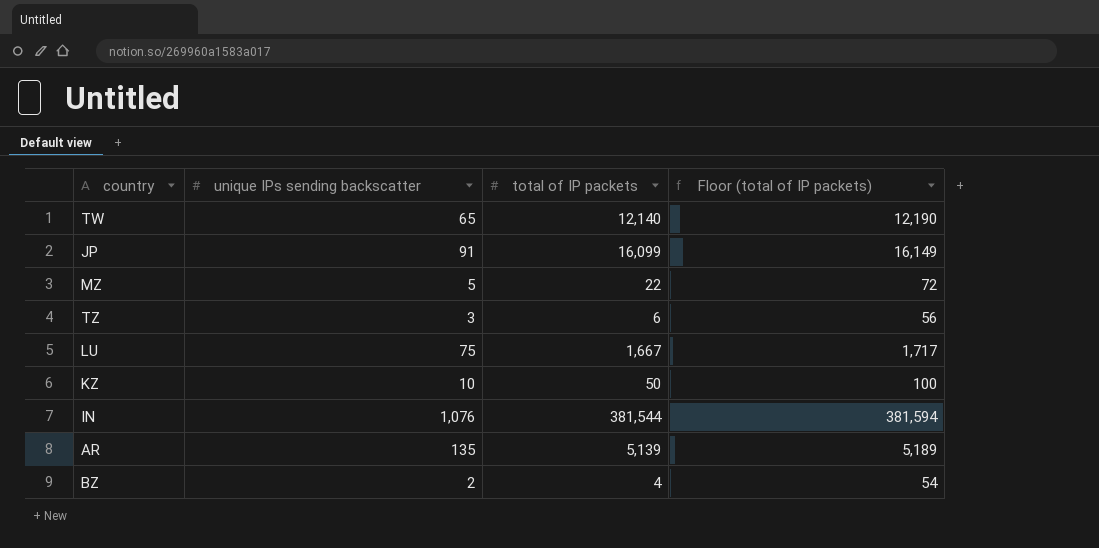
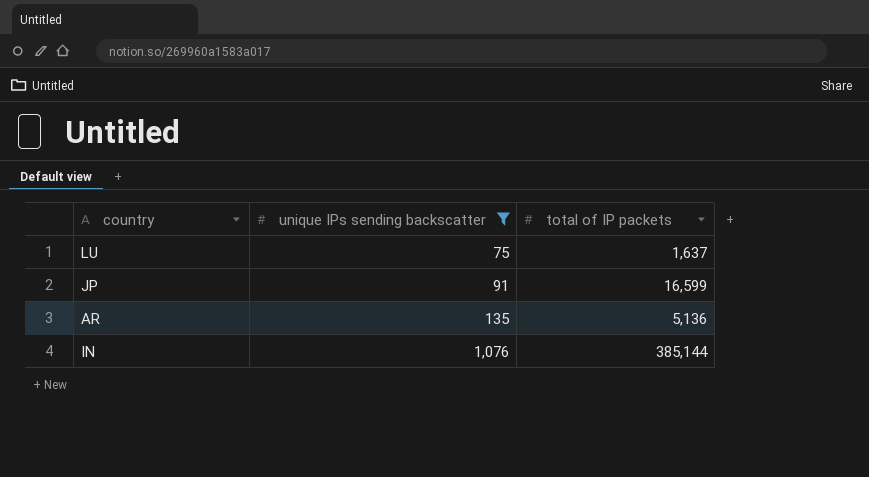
filter: none -> unique IPs sending backscatter >= 75
row order: none -> unique IPs sending backscatter ascending
column Floor (total of IP packets) | formula: [total of IP packets] + 50 -> none
LU | total of IP packets: 1,667 -> 1,637
JP | total of IP packets: 16,099 -> 16,599
AR | total of IP packets: 5,139 -> 5,136
IN | total of IP packets: 381,544 -> 385,144

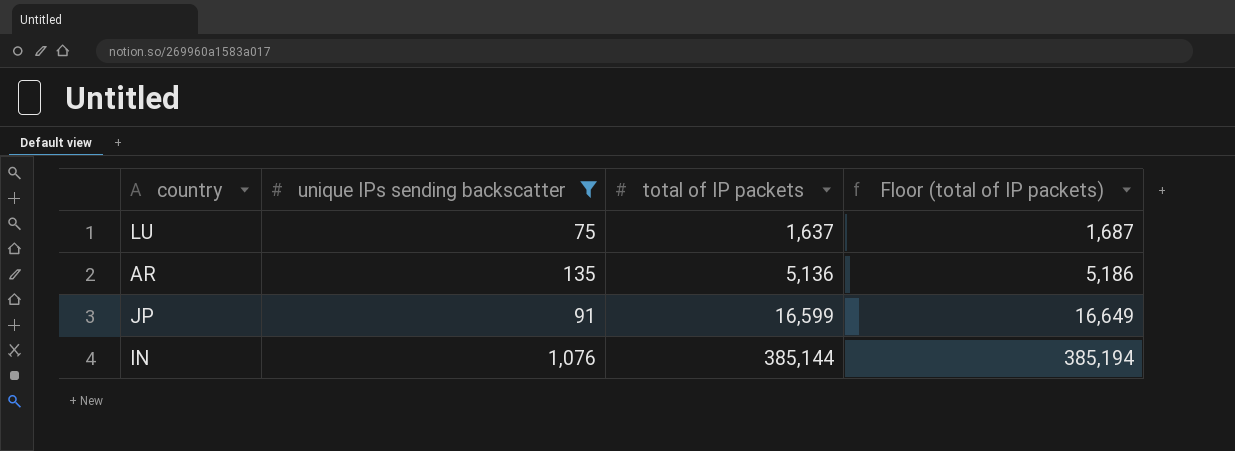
row order: unique IPs sending backscatter ascending -> total of IP packets ascending
column Floor (total of IP packets) | formula: none -> [total of IP packets] + 50

